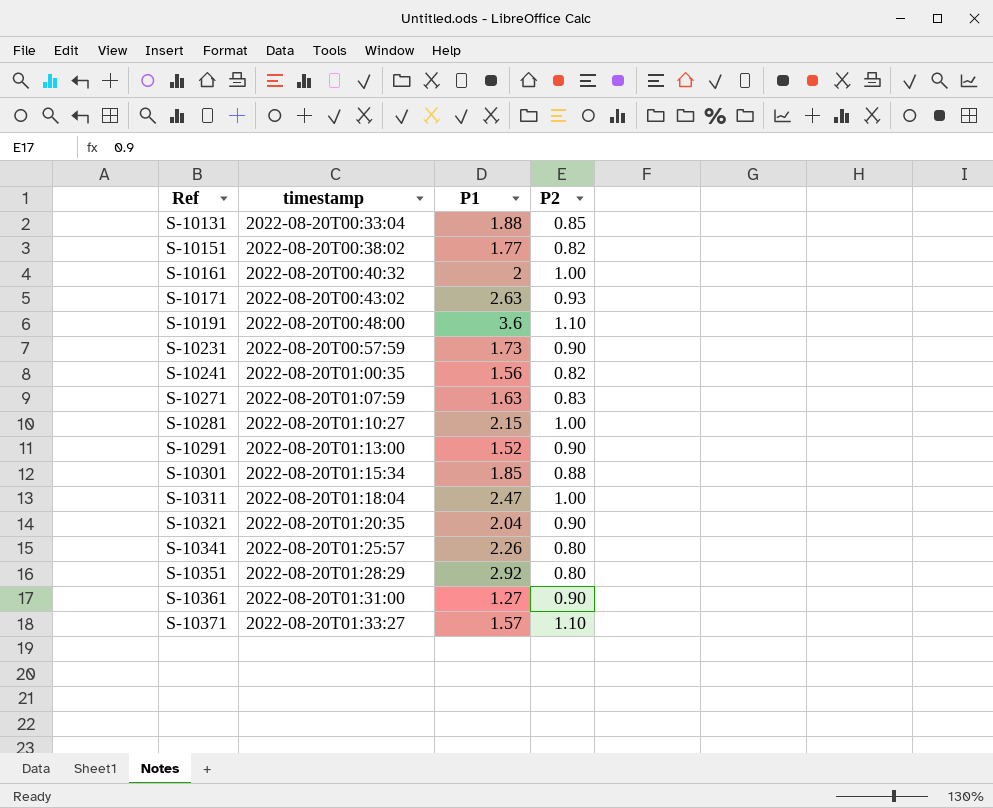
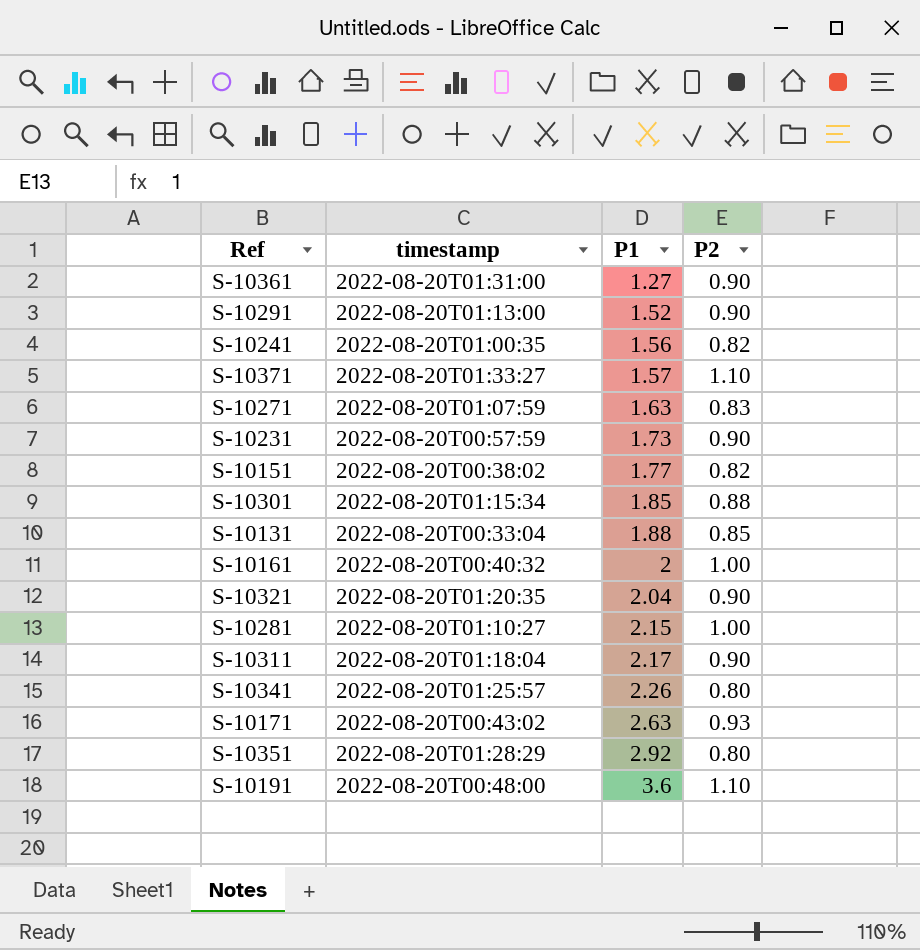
row order: Ref ascending -> P1 ascending
S-10311 | P1: 2.47 -> 2.17
S-10311 | P2: 1.00 -> 0.90

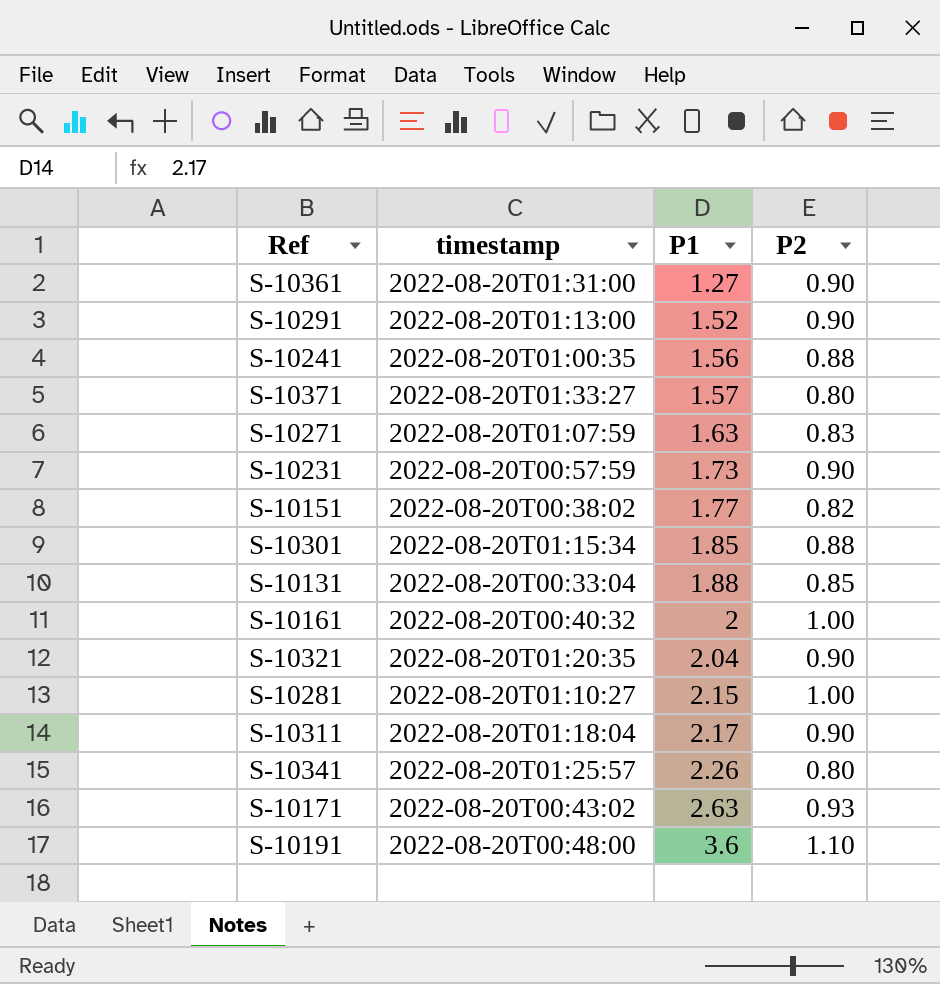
row S-10351: 2022-08-20T01:28:29 | 2.92 | 0.80 -> none
S-10241 | P2: 0.82 -> 0.88
S-10371 | P2: 1.10 -> 0.80

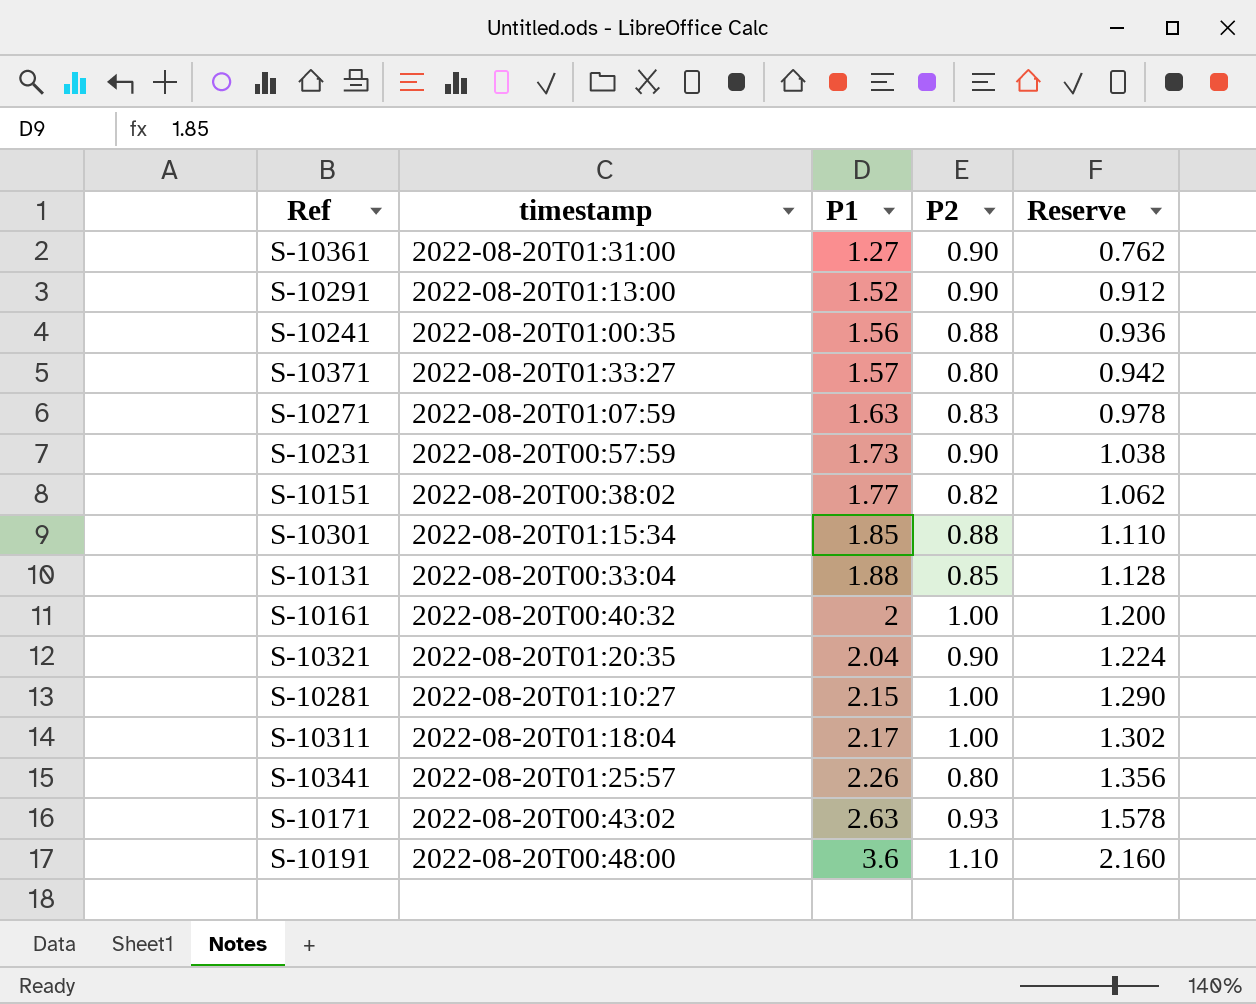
column Reserve | formula: none -> [P1] * 0.6
S-10311 | P2: 0.90 -> 1.00

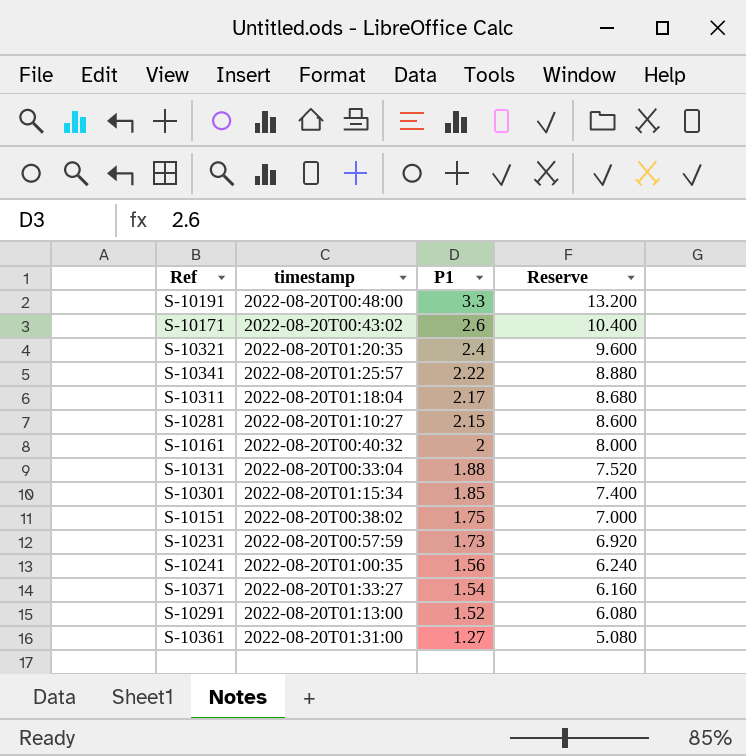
row order: P1 ascending -> P1 descending
column P2 | position: 4 -> none
column Reserve | formula: [P1] * 0.6 -> [P1] * 4
row S-10271: 2022-08-20T01:07:59 | 1.63 | 0.83 | 0.978 -> none
S-10191 | P1: 3.6 -> 3.3
S-10171 | P1: 2.63 -> 2.6
S-10321 | P1: 2.04 -> 2.4
S-10341 | P1: 2.26 -> 2.22
S-10151 | P1: 1.77 -> 1.75
S-10371 | P1: 1.57 -> 1.54

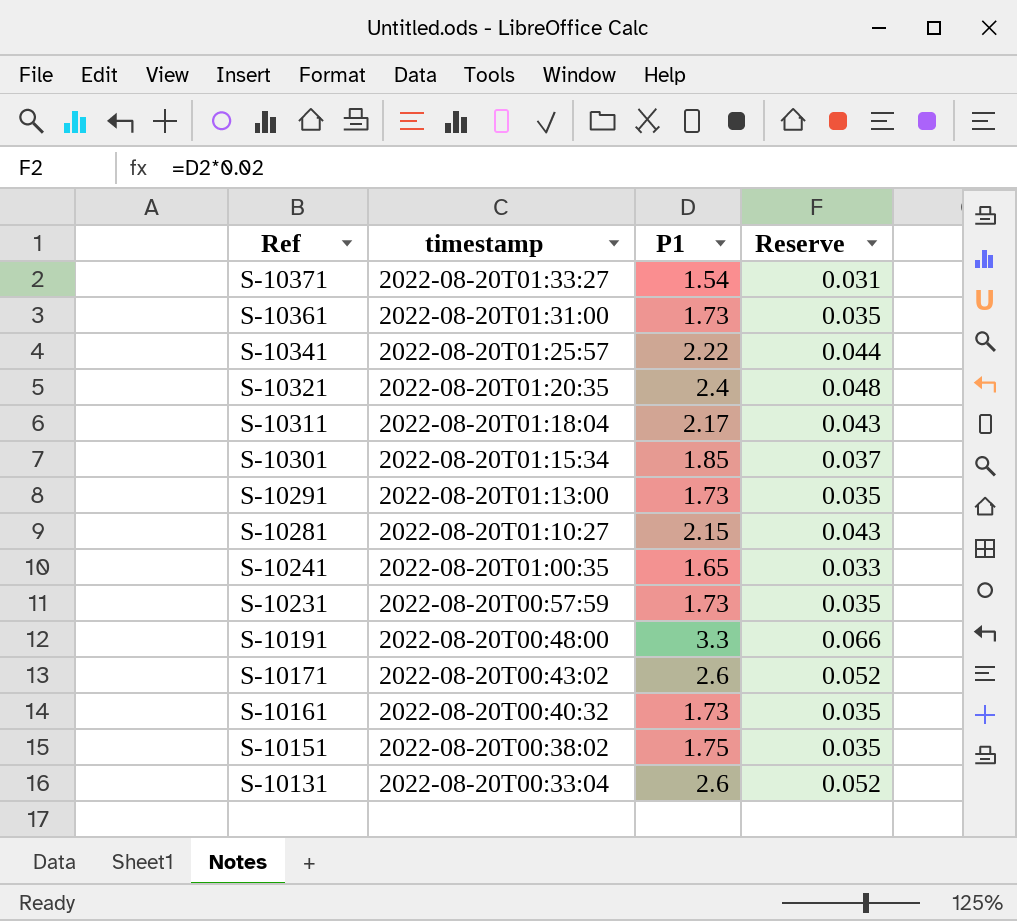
row order: P1 descending -> Ref descending
column Reserve | formula: [P1] * 4 -> [P1] * 0.02
S-10361 | P1: 1.27 -> 1.73
S-10291 | P1: 1.52 -> 1.73
S-10241 | P1: 1.56 -> 1.65
S-10161 | P1: 2 -> 1.73
S-10131 | P1: 1.88 -> 2.6

